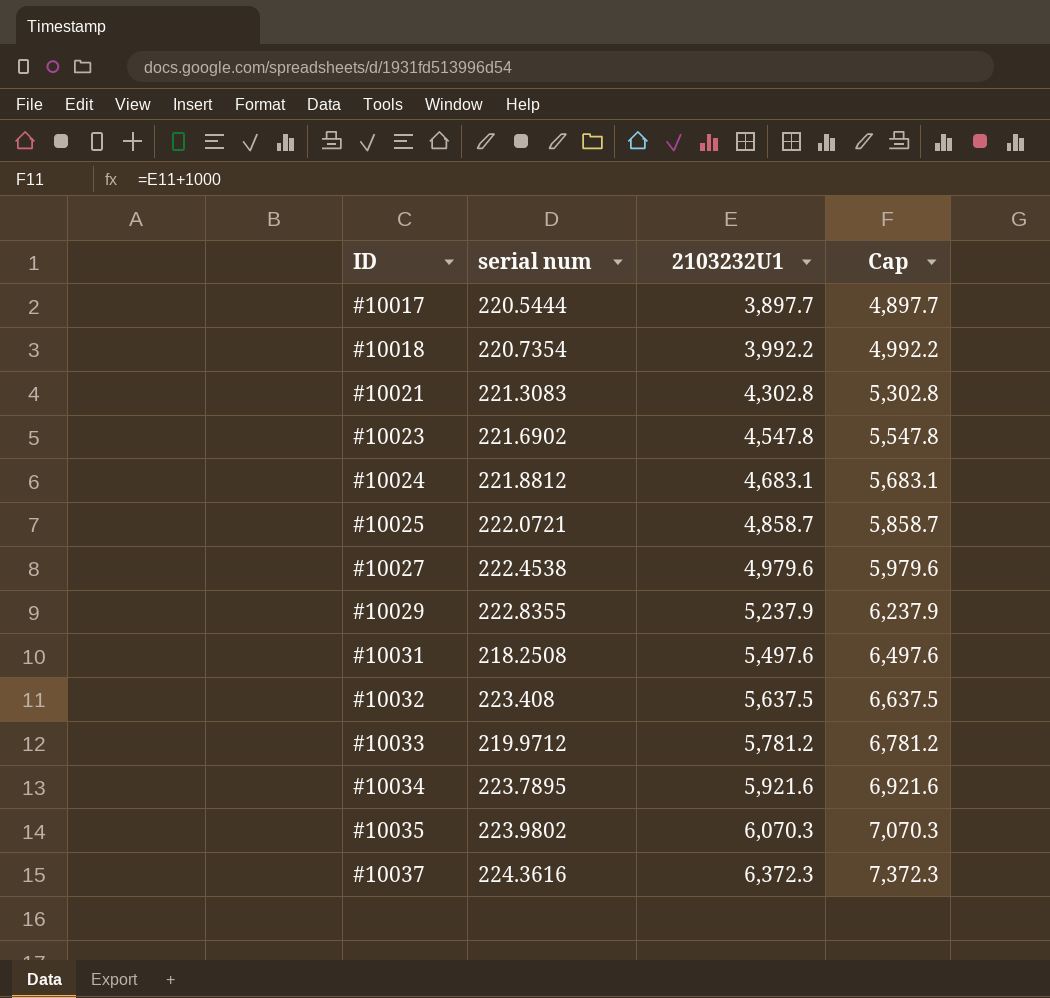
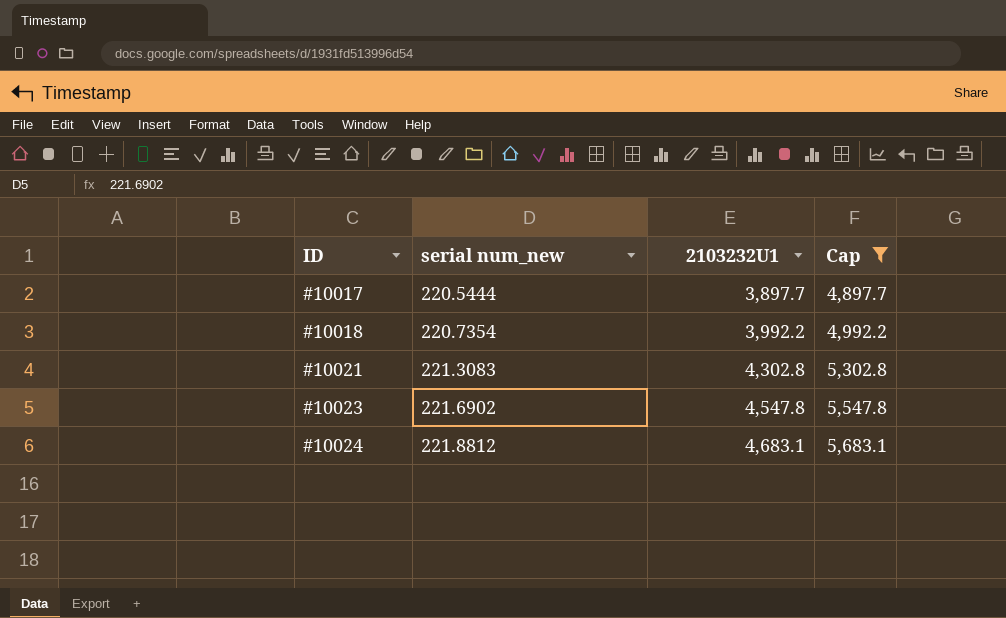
filter: none -> Cap <= 5,683.1
column name: serial num -> serial num_new

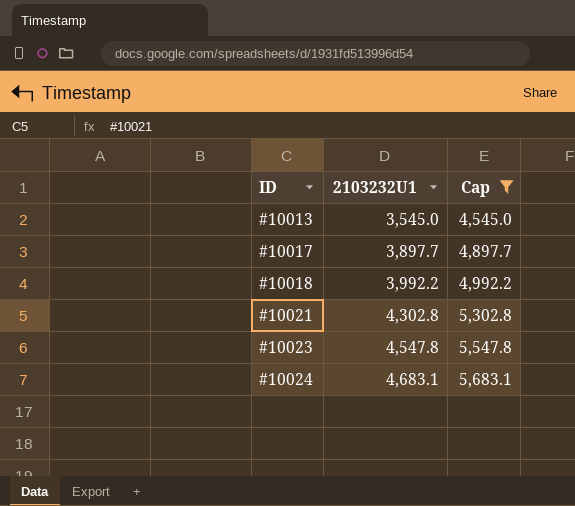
column serial num_new | position: 2 -> none
row #10013: none -> 3,545.0 | 4,545.0

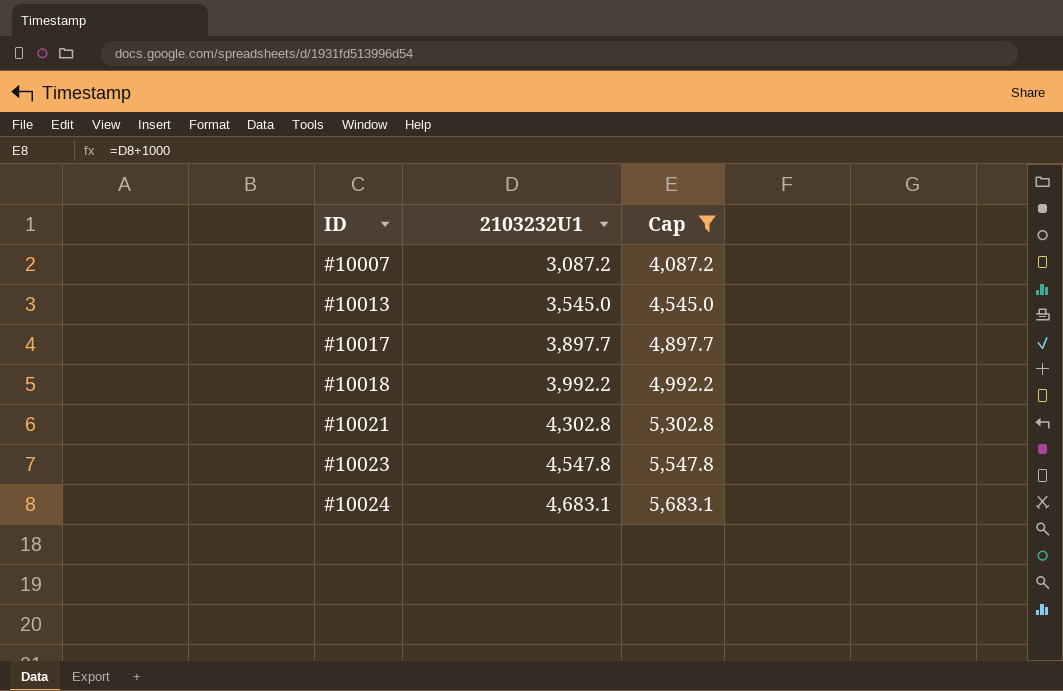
row #10007: none -> 3,087.2 | 4,087.2

